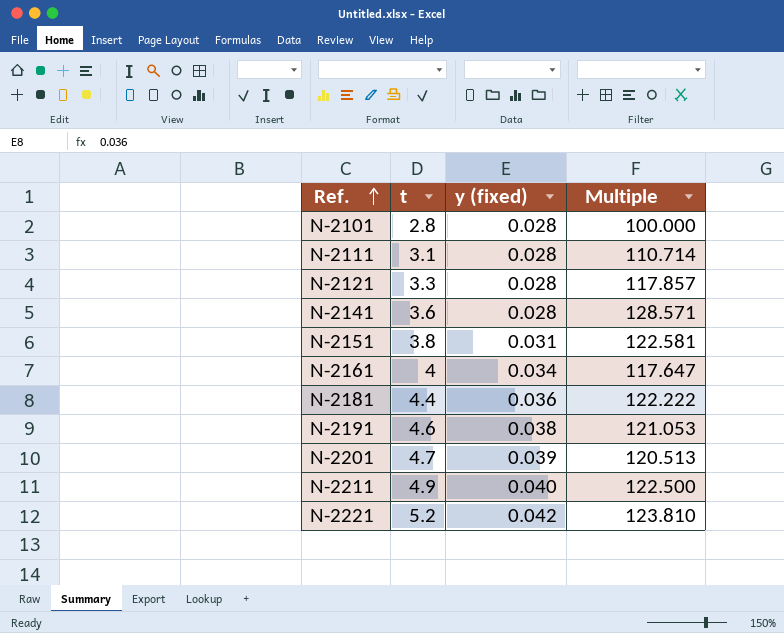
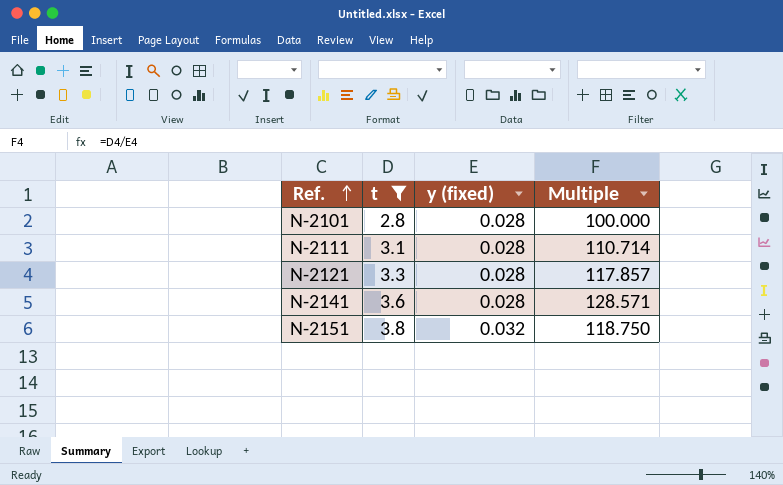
filter: none -> t <= 3.8
N-2151 | y (fixed): 0.031 -> 0.032
N-2151 | Multiple: 122.581 -> 118.750

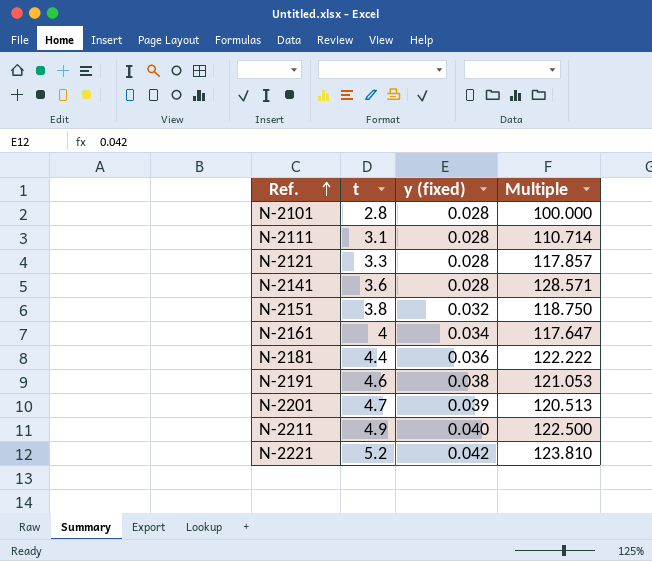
filter: t <= 3.8 -> none

